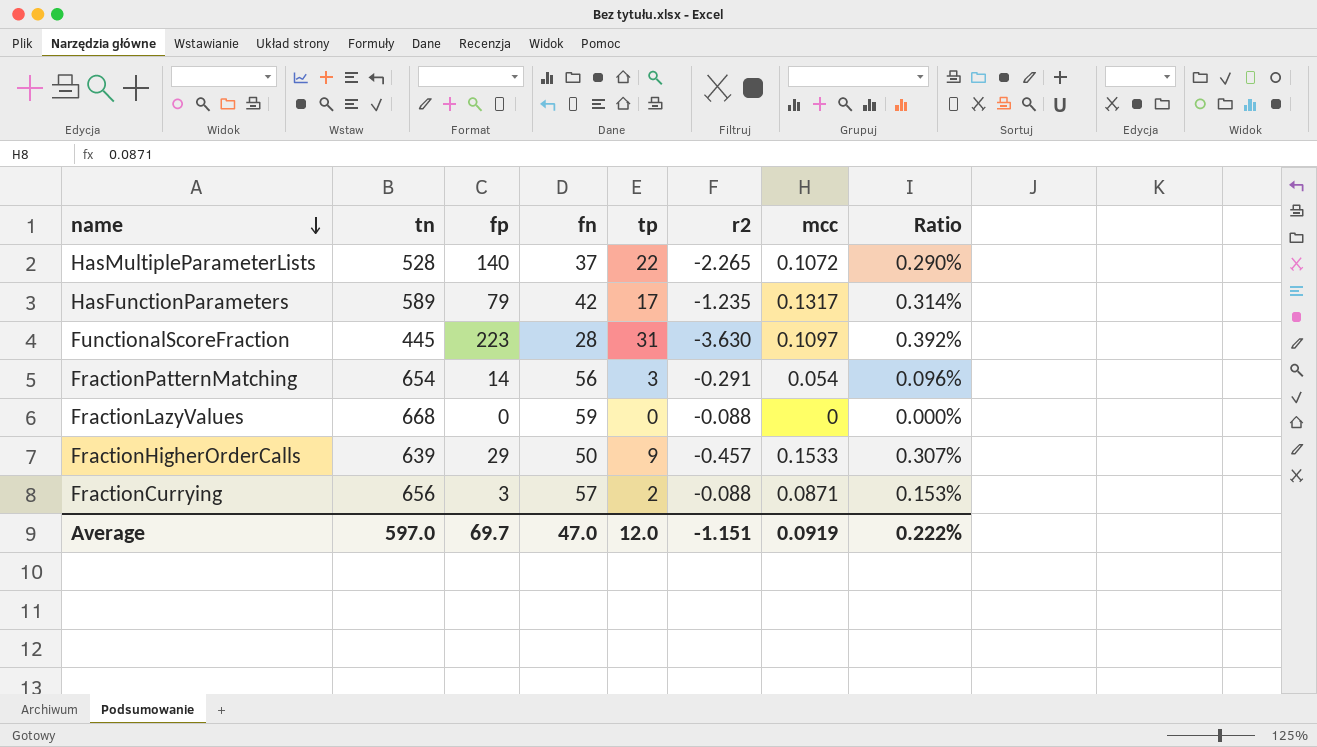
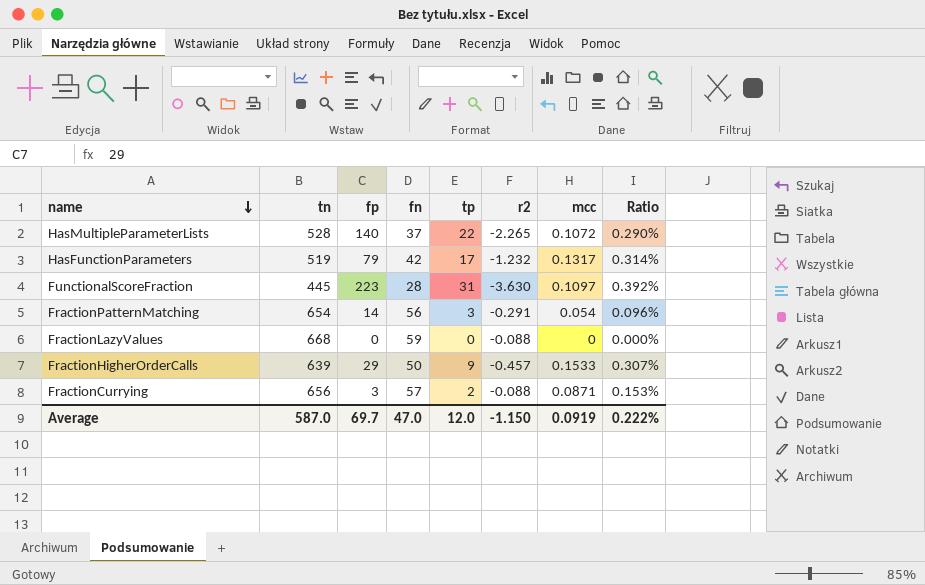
HasFunctionParameters | tn: 589 -> 519
HasFunctionParameters | r2: -1.235 -> -1.232
Average | tn: 597.0 -> 587.0
Average | r2: -1.151 -> -1.150

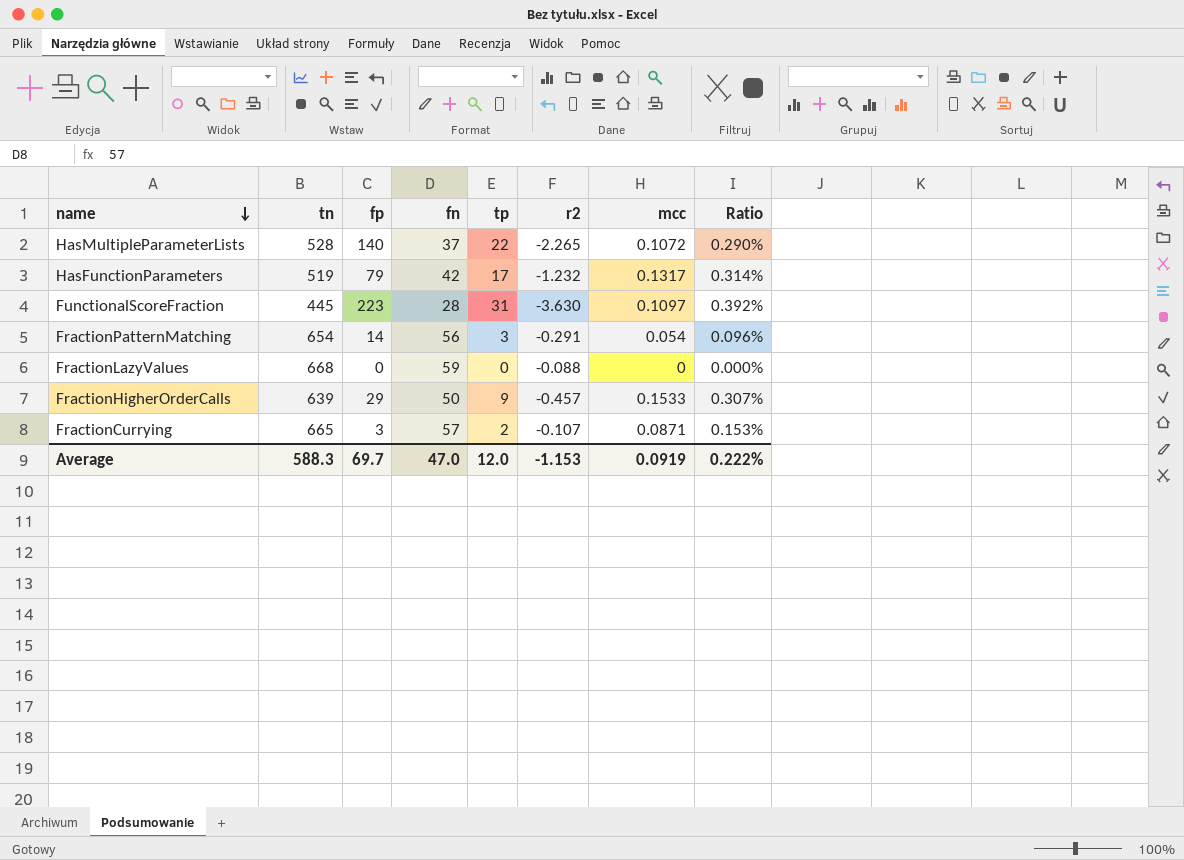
FractionCurrying | tn: 656 -> 665
FractionCurrying | r2: -0.088 -> -0.107
Average | tn: 587.0 -> 588.3
Average | r2: -1.150 -> -1.153

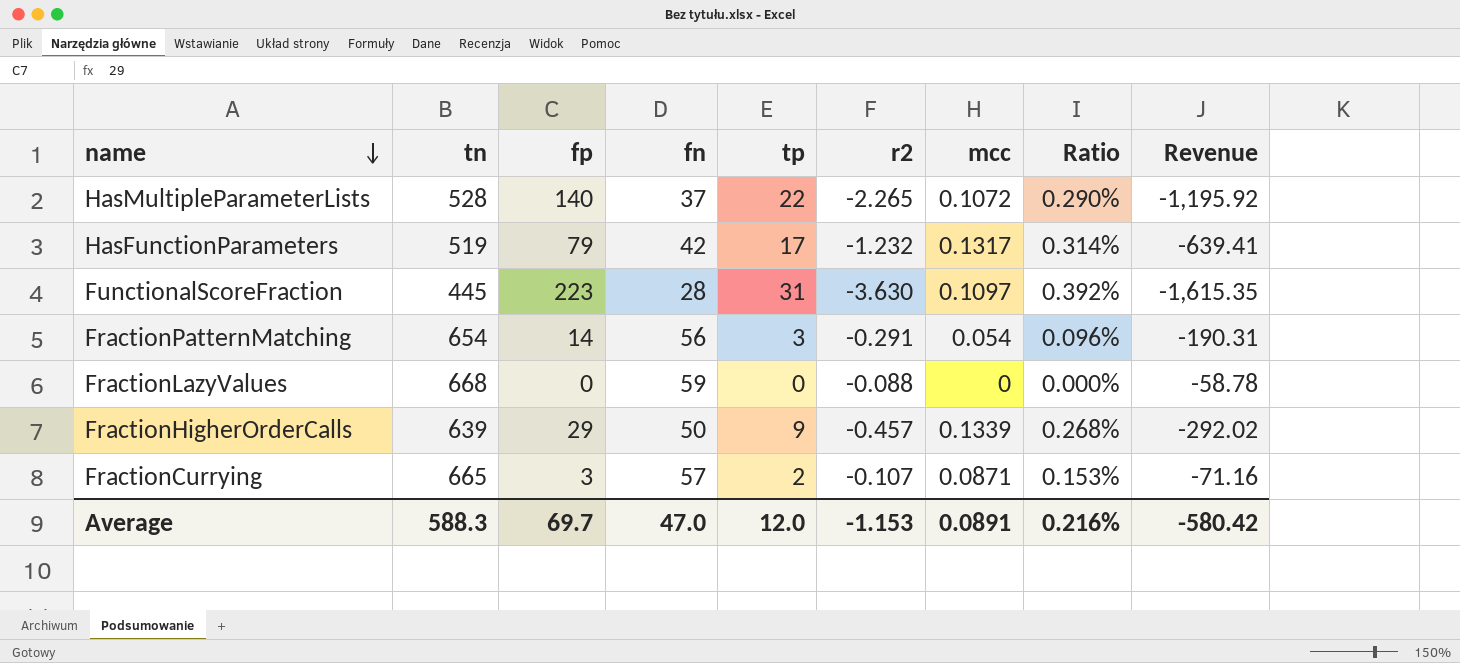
column Revenue | formula: none -> [tn] * [r2]
FractionHigherOrderCalls | mcc: 0.1533 -> 0.1339
FractionHigherOrderCalls | Ratio: 0.307% -> 0.268%
Average | mcc: 0.0919 -> 0.0891
Average | Ratio: 0.222% -> 0.216%

